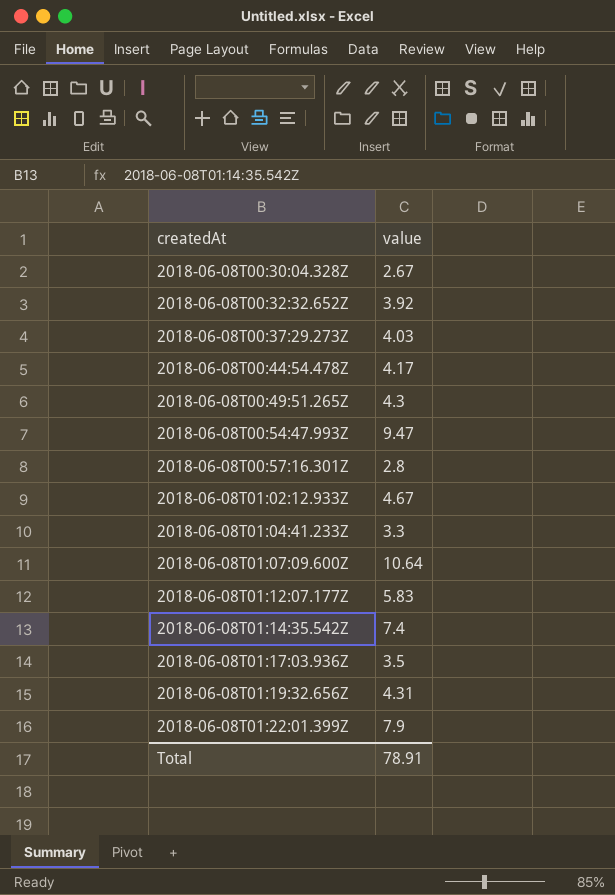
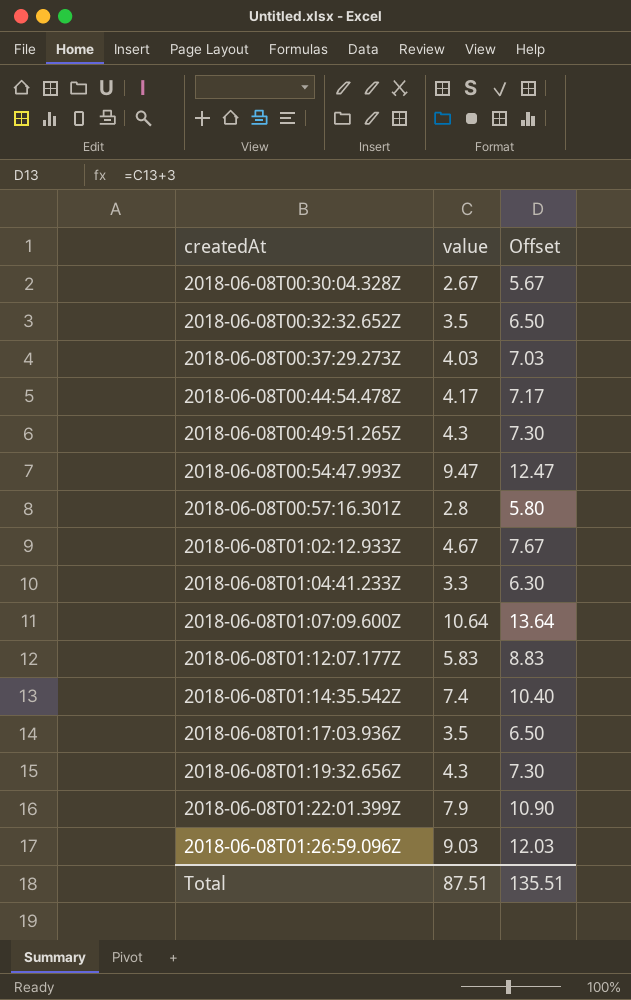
column Offset | formula: none -> [value] + 3
2018-06-08T00:32:32.652Z | value: 3.92 -> 3.5
2018-06-08T01:19:32.656Z | value: 4.31 -> 4.3
row 2018-06-08T01:26:59.096Z: none -> 9.03 | 12.03
Total | value: 78.91 -> 87.51

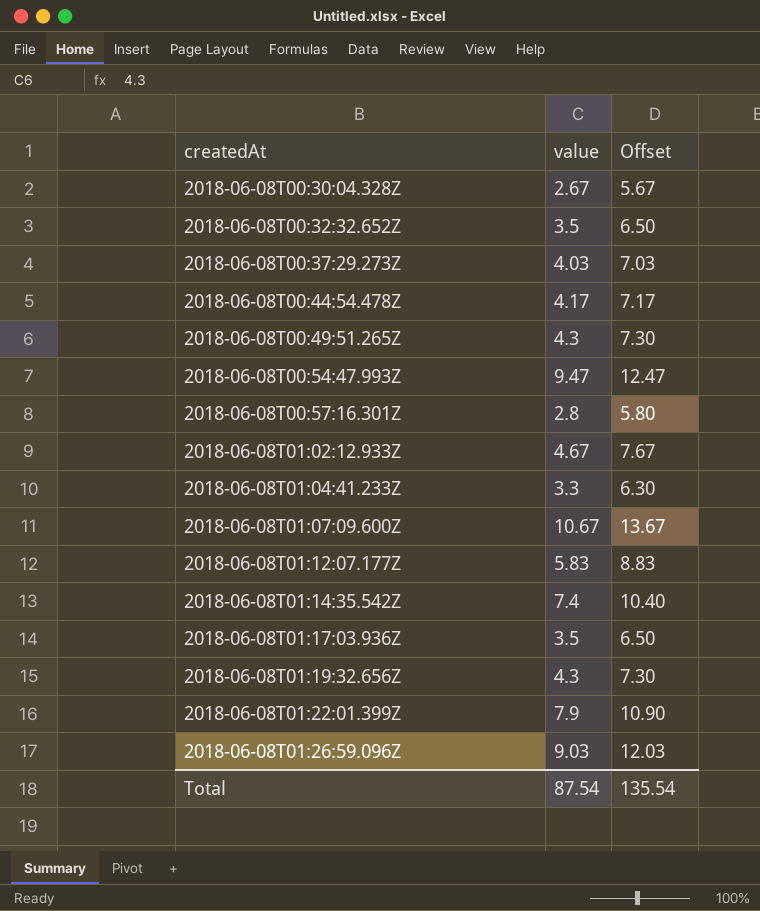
2018-06-08T01:07:09.600Z | value: 10.64 -> 10.67
2018-06-08T01:07:09.600Z | Offset: 13.64 -> 13.67
Total | value: 87.51 -> 87.54
Total | Offset: 135.51 -> 135.54

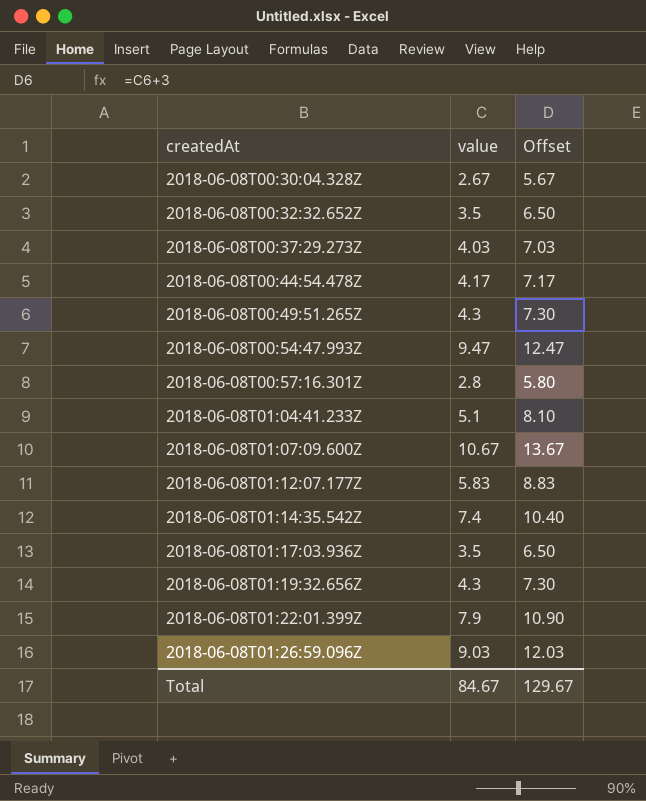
row 2018-06-08T01:02:12.933Z: 4.67 | 7.67 -> none
2018-06-08T01:04:41.233Z | value: 3.3 -> 5.1
2018-06-08T01:04:41.233Z | Offset: 6.30 -> 8.10
Total | value: 87.54 -> 84.67
Total | Offset: 135.54 -> 129.67

